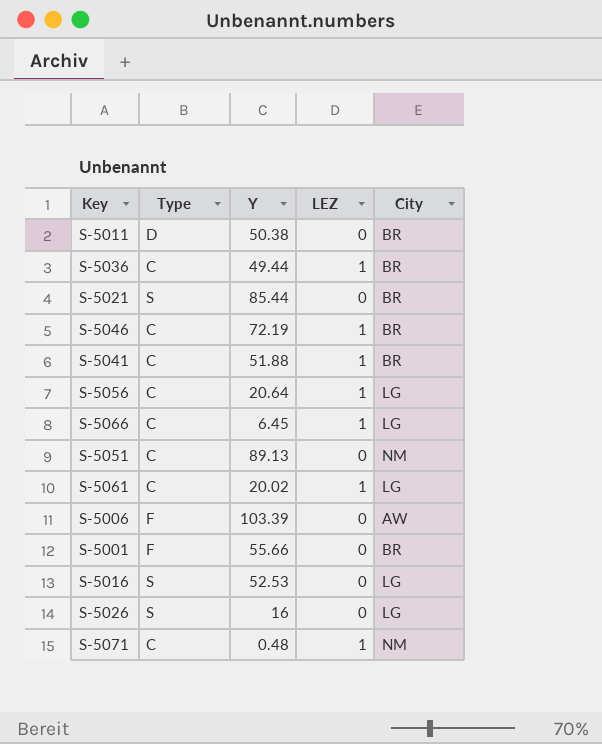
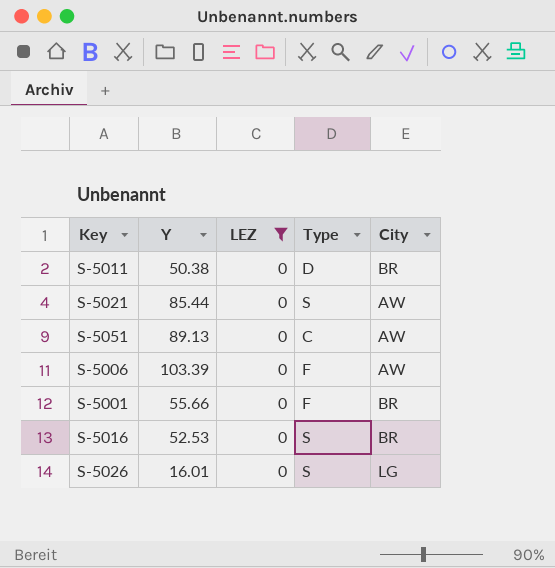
filter: none -> LEZ = 0
column Type | position: 2 -> 4
S-5021 | City: BR -> AW
S-5051 | City: NM -> AW
S-5016 | City: LG -> BR
S-5026 | Y: 16 -> 16.01

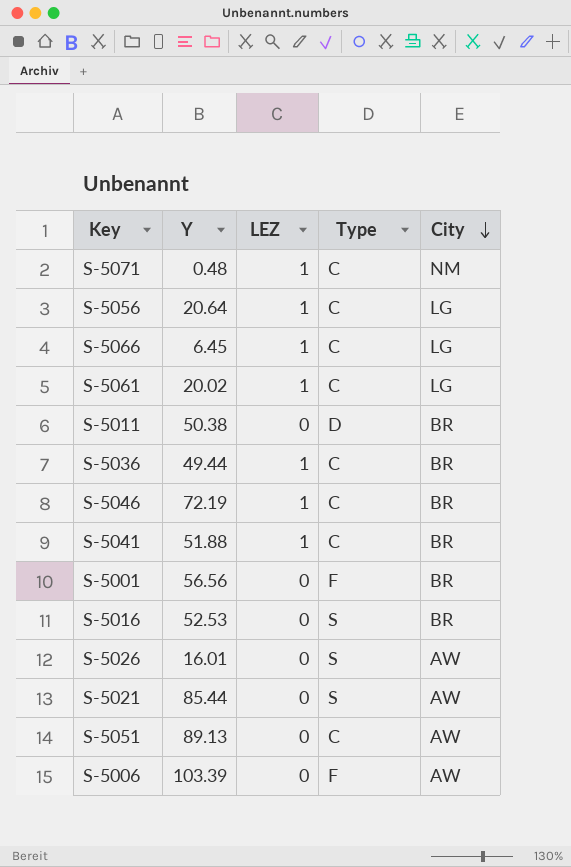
filter: LEZ = 0 -> none
row order: none -> City descending
S-5001 | Y: 55.66 -> 56.56
S-5026 | City: LG -> AW

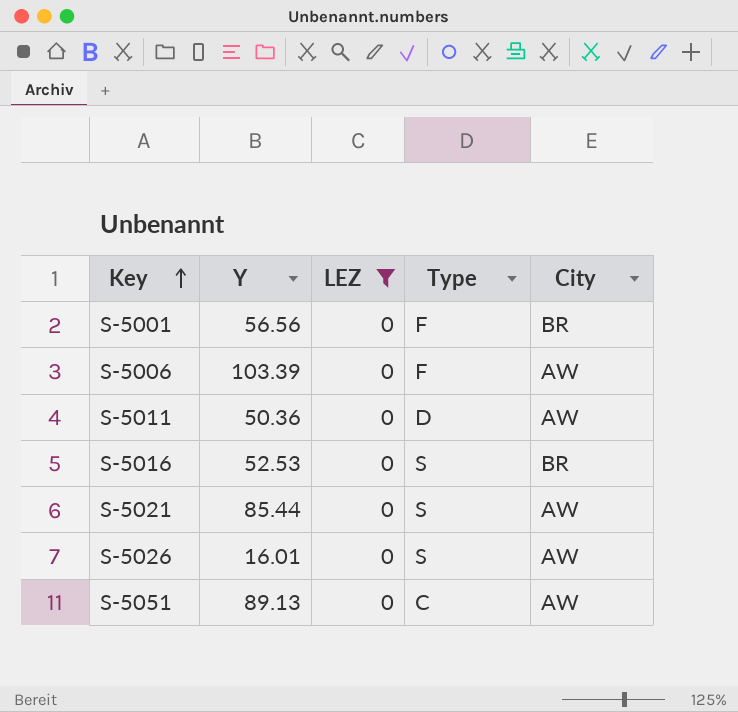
filter: none -> LEZ = 0
row order: City descending -> Key ascending
S-5011 | Y: 50.38 -> 50.36
S-5011 | City: BR -> AW

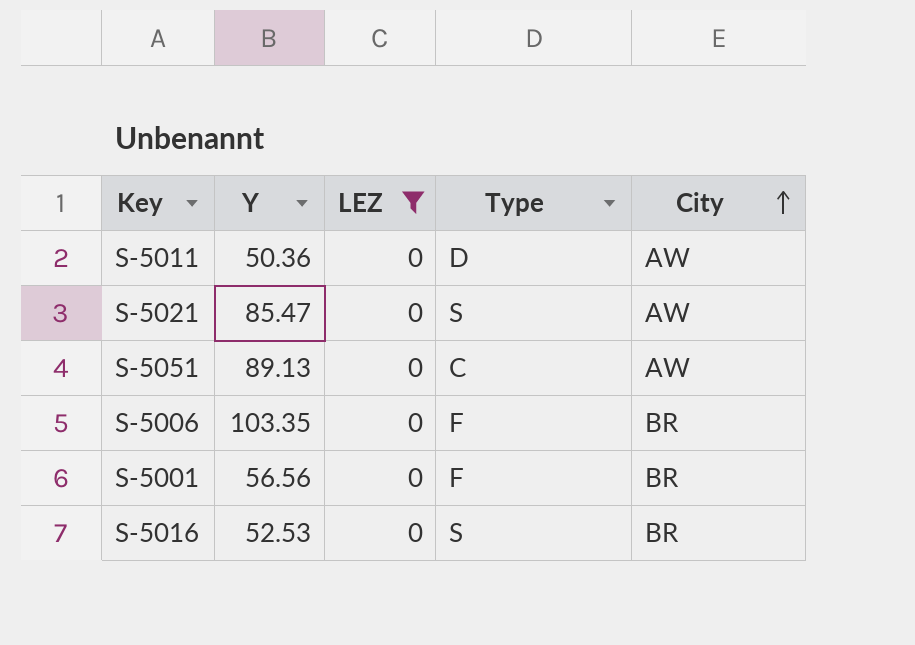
row order: Key ascending -> City ascending
row S-5026: 16.01 | 0 | S | AW -> none
S-5021 | Y: 85.44 -> 85.47
S-5006 | Y: 103.39 -> 103.35
S-5006 | City: AW -> BR

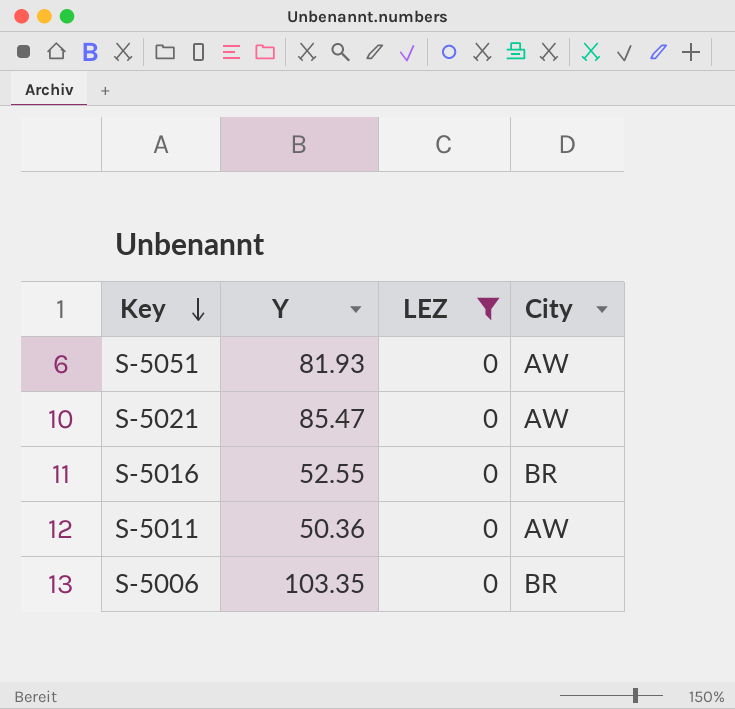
row order: City ascending -> Key descending
column Type | position: 4 -> none
row S-5001: 56.56 | 0 | F | BR -> none
S-5051 | Y: 89.13 -> 81.93
S-5016 | Y: 52.53 -> 52.55

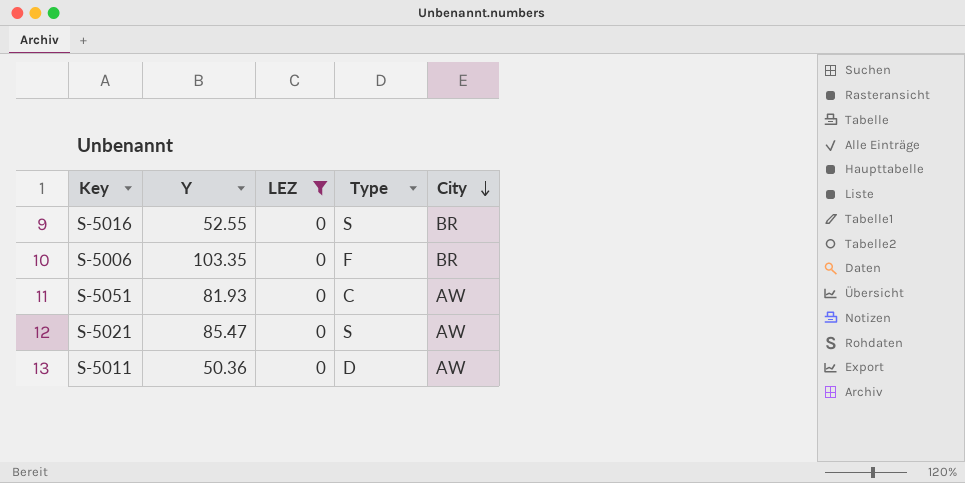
row order: Key descending -> City descending
column Type | position: none -> 4

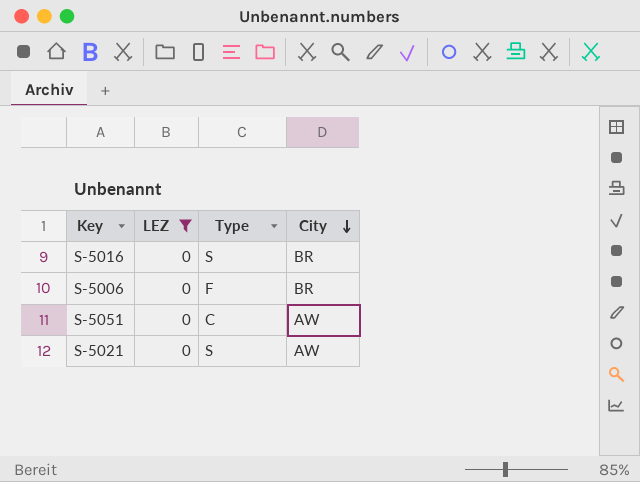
column Y | position: 2 -> none
row S-5011: 50.36 | 0 | D | AW -> none

